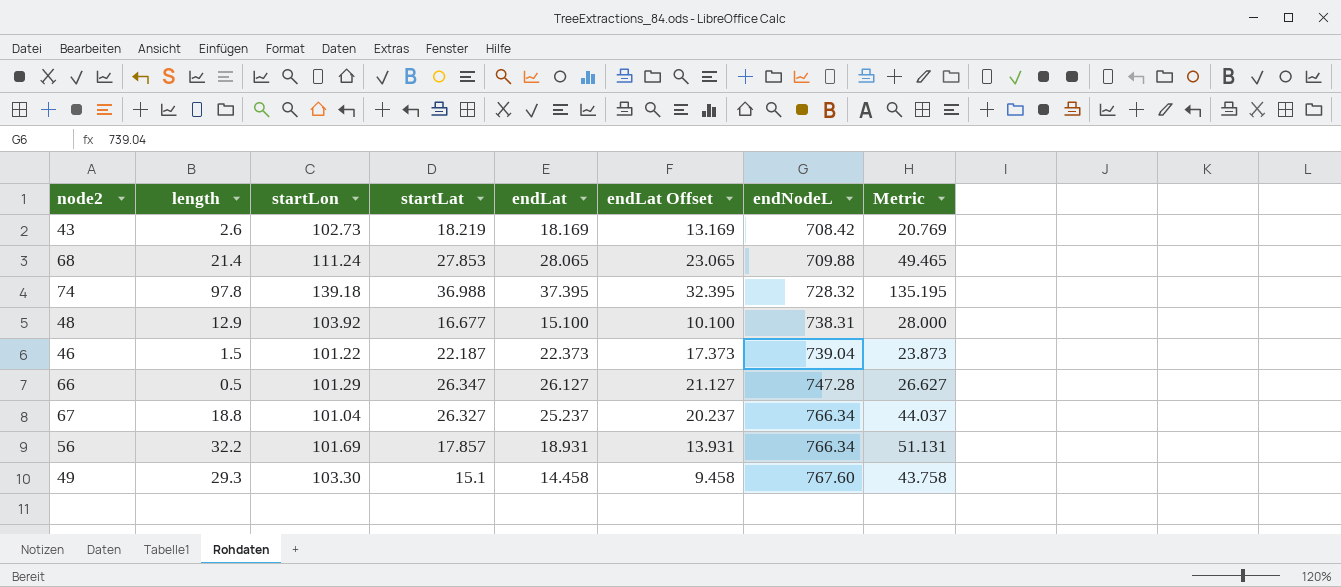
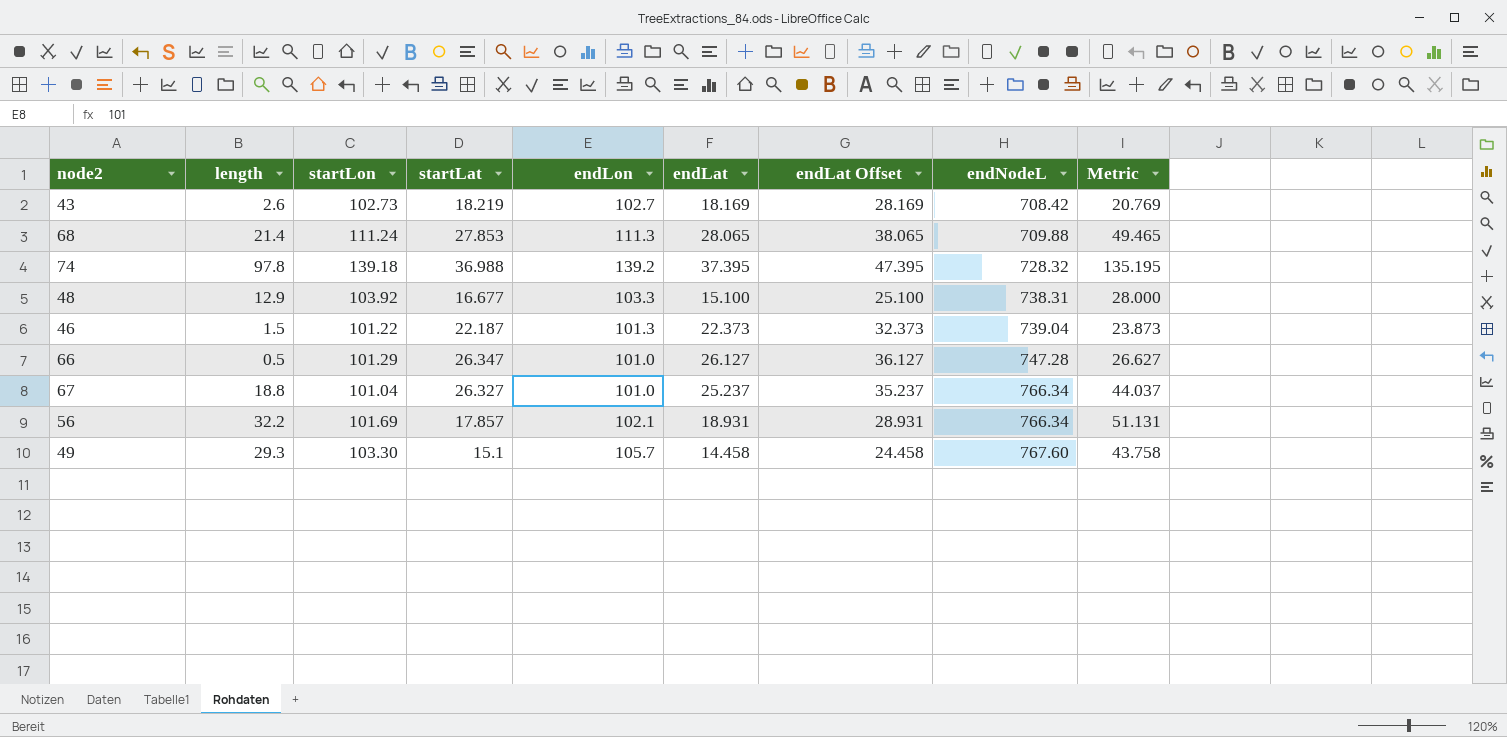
column endLon | position: none -> 5
column endLat Offset | formula: [endLat] - 5 -> [endLat] + 10

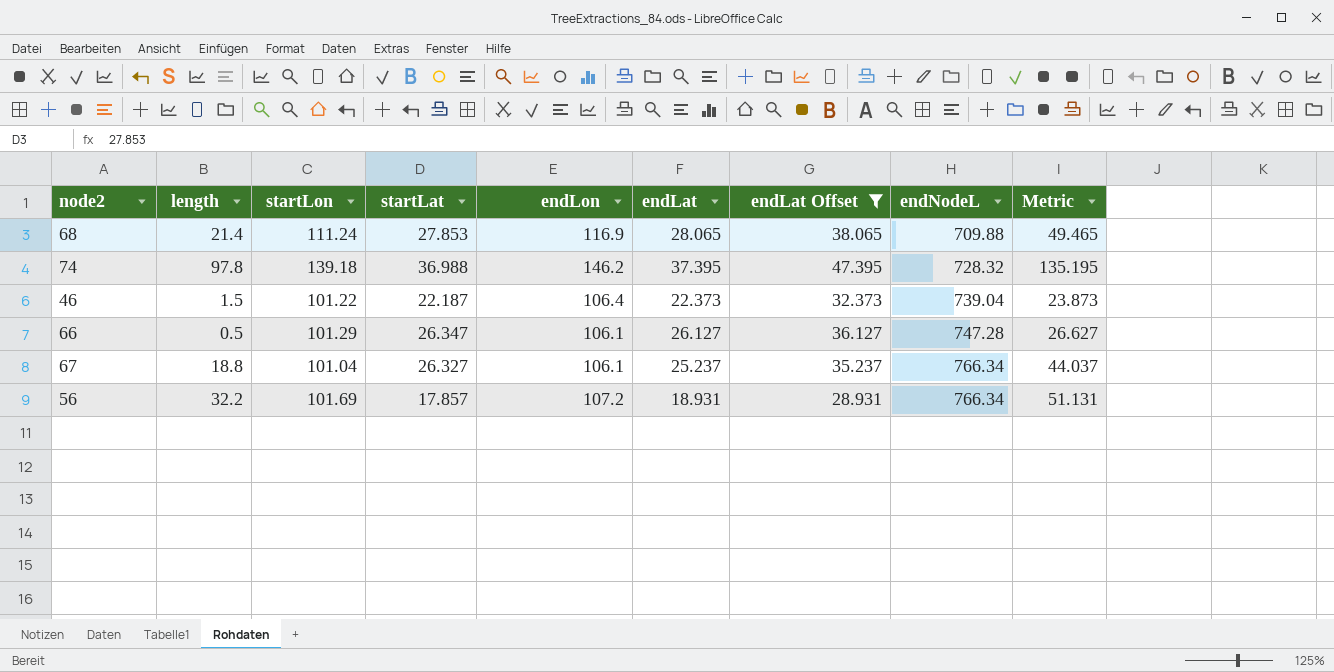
filter: none -> endLat Offset >= 28.931
68 | endLon: 111.3 -> 116.9
74 | endLon: 139.2 -> 146.2
46 | endLon: 101.3 -> 106.4
66 | endLon: 101.0 -> 106.1
67 | endLon: 101.0 -> 106.1
56 | endLon: 102.1 -> 107.2

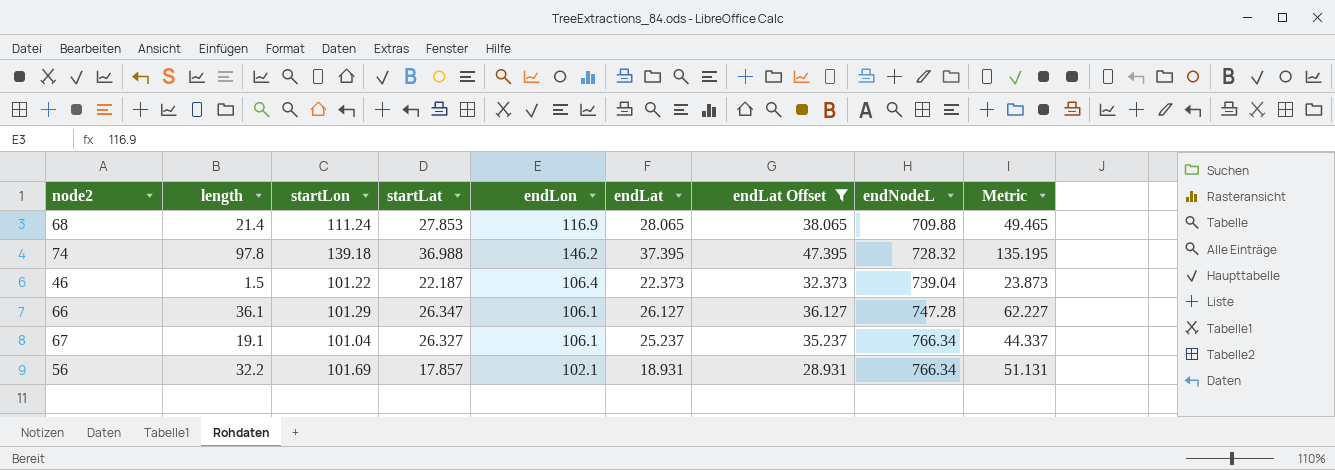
66 | length: 0.5 -> 36.1
66 | Metric: 26.627 -> 62.227
67 | length: 18.8 -> 19.1
67 | Metric: 44.037 -> 44.337
56 | endLon: 107.2 -> 102.1

